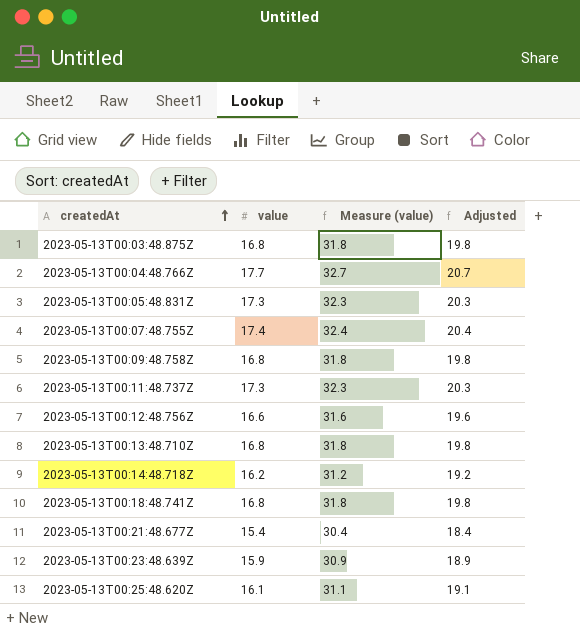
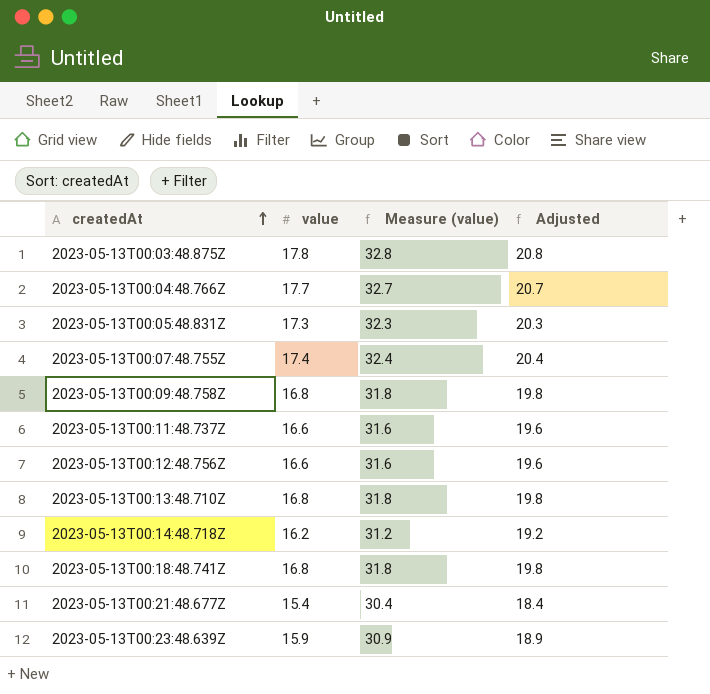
row 2023-05-13T00:25:48.620Z: 16.1 | 31.1 | 19.1 -> none
2023-05-13T00:03:48.875Z | value: 16.8 -> 17.8
2023-05-13T00:03:48.875Z | Measure (value): 31.8 -> 32.8
2023-05-13T00:03:48.875Z | Adjusted: 19.8 -> 20.8
2023-05-13T00:11:48.737Z | value: 17.3 -> 16.6
2023-05-13T00:11:48.737Z | Measure (value): 32.3 -> 31.6
2023-05-13T00:11:48.737Z | Adjusted: 20.3 -> 19.6

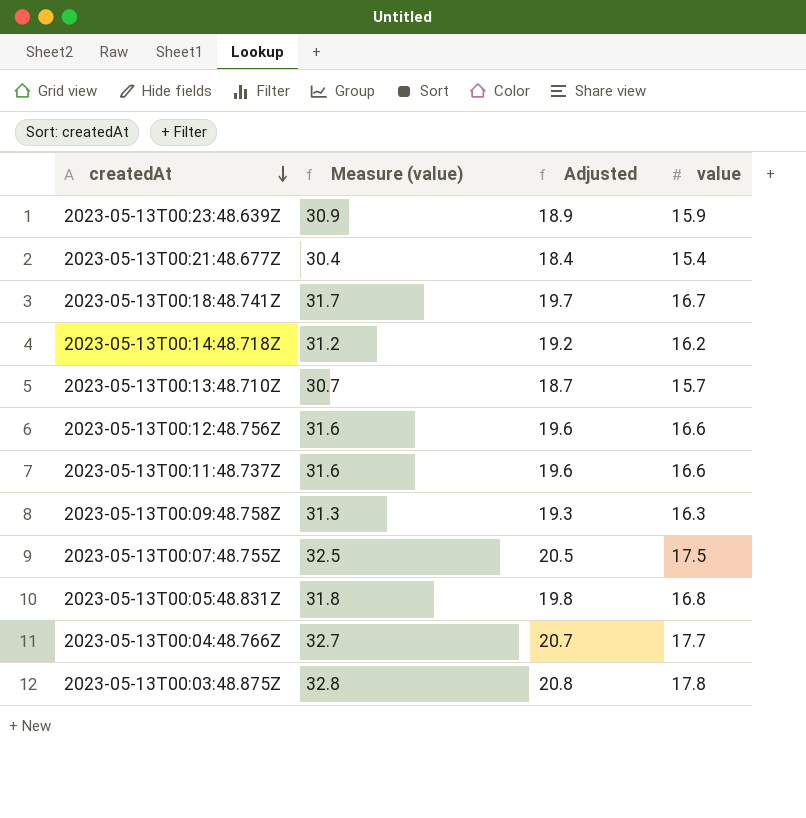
row order: createdAt ascending -> createdAt descending
column value | position: 2 -> 4
2023-05-13T00:18:48.741Z | Measure (value): 31.8 -> 31.7
2023-05-13T00:18:48.741Z | Adjusted: 19.8 -> 19.7
2023-05-13T00:18:48.741Z | value: 16.8 -> 16.7
2023-05-13T00:13:48.710Z | Measure (value): 31.8 -> 30.7
2023-05-13T00:13:48.710Z | Adjusted: 19.8 -> 18.7
2023-05-13T00:13:48.710Z | value: 16.8 -> 15.7
2023-05-13T00:09:48.758Z | Measure (value): 31.8 -> 31.3
2023-05-13T00:09:48.758Z | Adjusted: 19.8 -> 19.3
2023-05-13T00:09:48.758Z | value: 16.8 -> 16.3
2023-05-13T00:07:48.755Z | Measure (value): 32.4 -> 32.5
2023-05-13T00:07:48.755Z | Adjusted: 20.4 -> 20.5
2023-05-13T00:07:48.755Z | value: 17.4 -> 17.5
2023-05-13T00:05:48.831Z | Measure (value): 32.3 -> 31.8
2023-05-13T00:05:48.831Z | Adjusted: 20.3 -> 19.8
2023-05-13T00:05:48.831Z | value: 17.3 -> 16.8

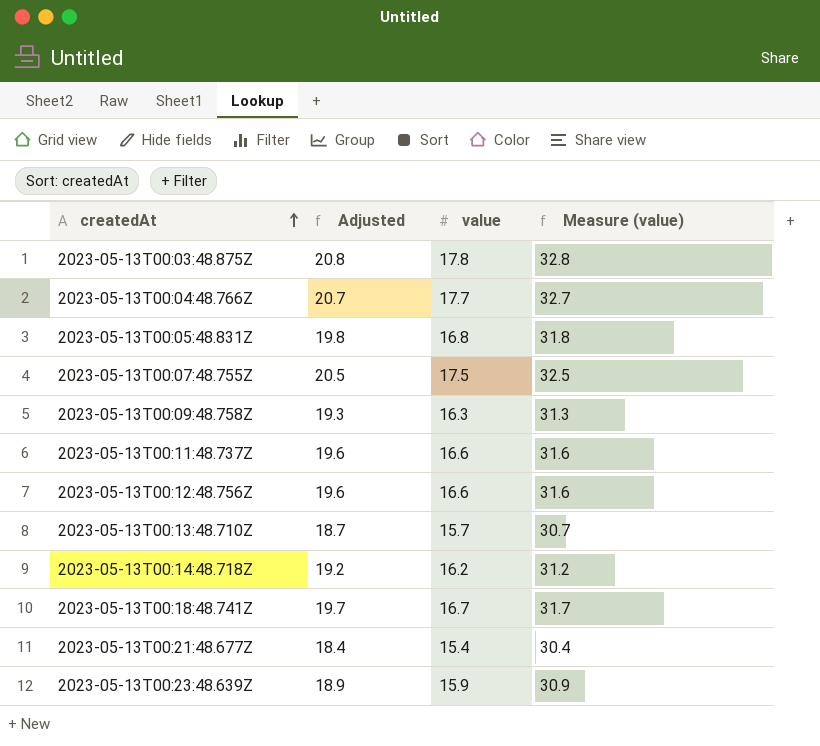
row order: createdAt descending -> createdAt ascending
column Measure (value) | position: 2 -> 4

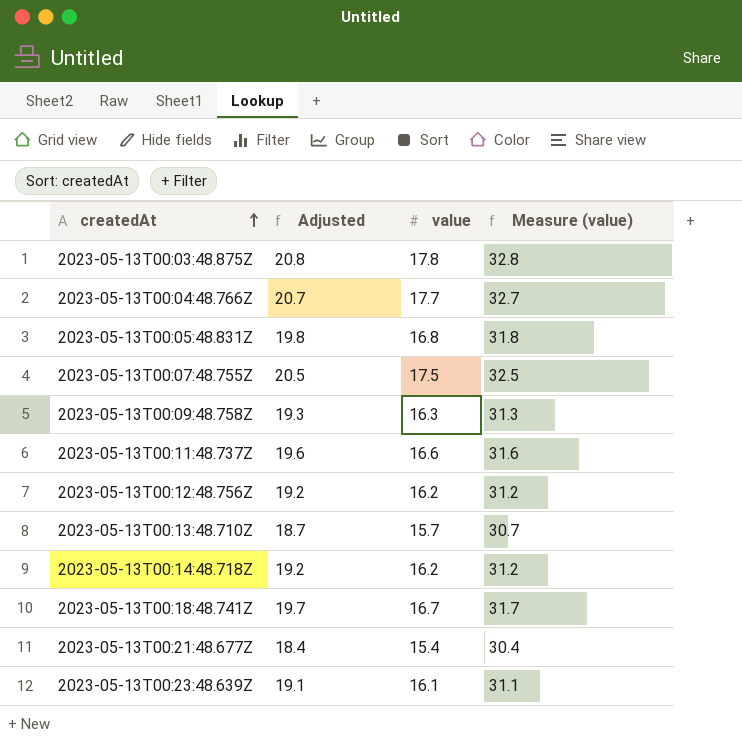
2023-05-13T00:12:48.756Z | Adjusted: 19.6 -> 19.2
2023-05-13T00:12:48.756Z | value: 16.6 -> 16.2
2023-05-13T00:12:48.756Z | Measure (value): 31.6 -> 31.2
2023-05-13T00:23:48.639Z | Adjusted: 18.9 -> 19.1
2023-05-13T00:23:48.639Z | value: 15.9 -> 16.1
2023-05-13T00:23:48.639Z | Measure (value): 30.9 -> 31.1

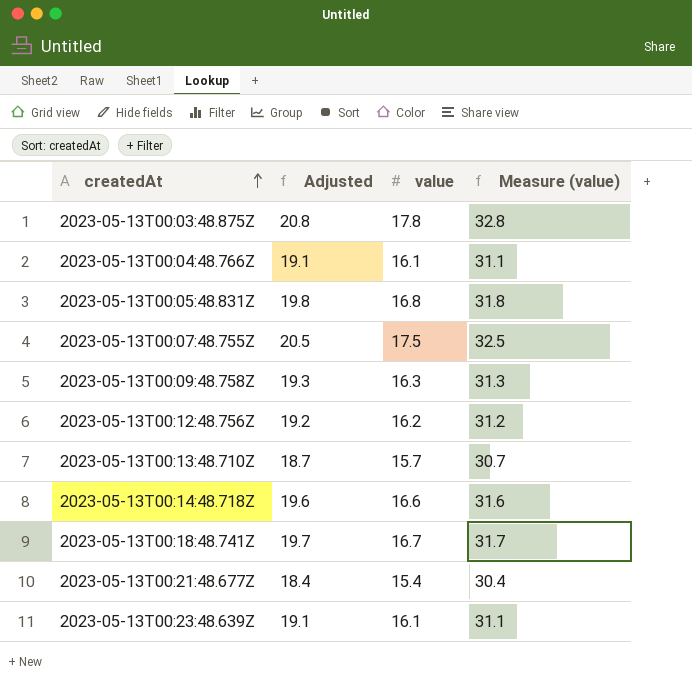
row 2023-05-13T00:11:48.737Z: 19.6 | 16.6 | 31.6 -> none
2023-05-13T00:04:48.766Z | Adjusted: 20.7 -> 19.1
2023-05-13T00:04:48.766Z | value: 17.7 -> 16.1
2023-05-13T00:04:48.766Z | Measure (value): 32.7 -> 31.1
2023-05-13T00:14:48.718Z | Adjusted: 19.2 -> 19.6
2023-05-13T00:14:48.718Z | value: 16.2 -> 16.6
2023-05-13T00:14:48.718Z | Measure (value): 31.2 -> 31.6

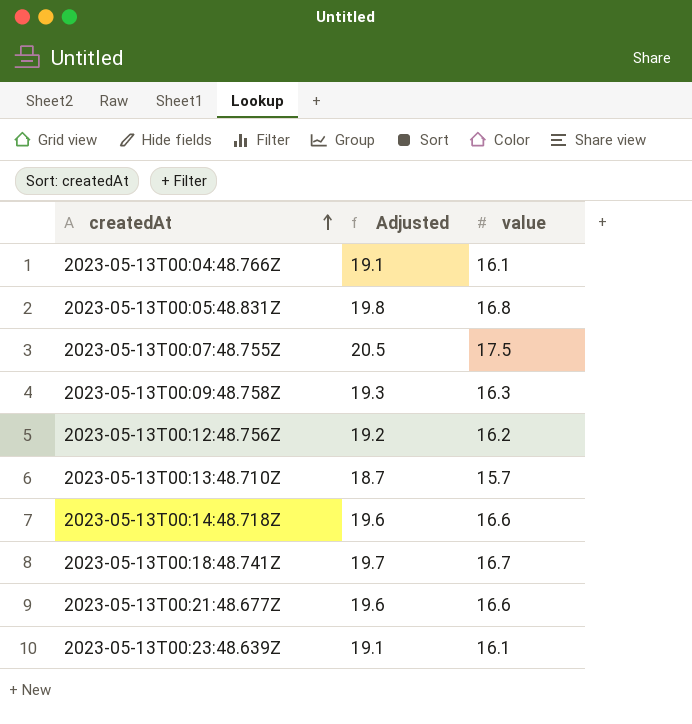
column Measure (value) | formula: [value] + 15 -> none
row 2023-05-13T00:03:48.875Z: 20.8 | 17.8 | 32.8 -> none
2023-05-13T00:21:48.677Z | Adjusted: 18.4 -> 19.6
2023-05-13T00:21:48.677Z | value: 15.4 -> 16.6

